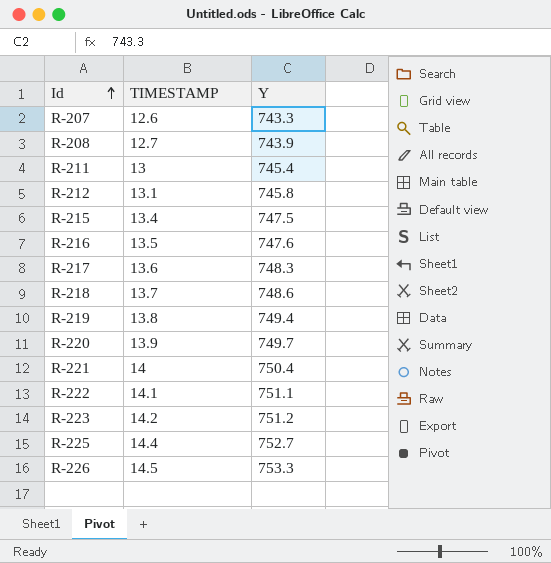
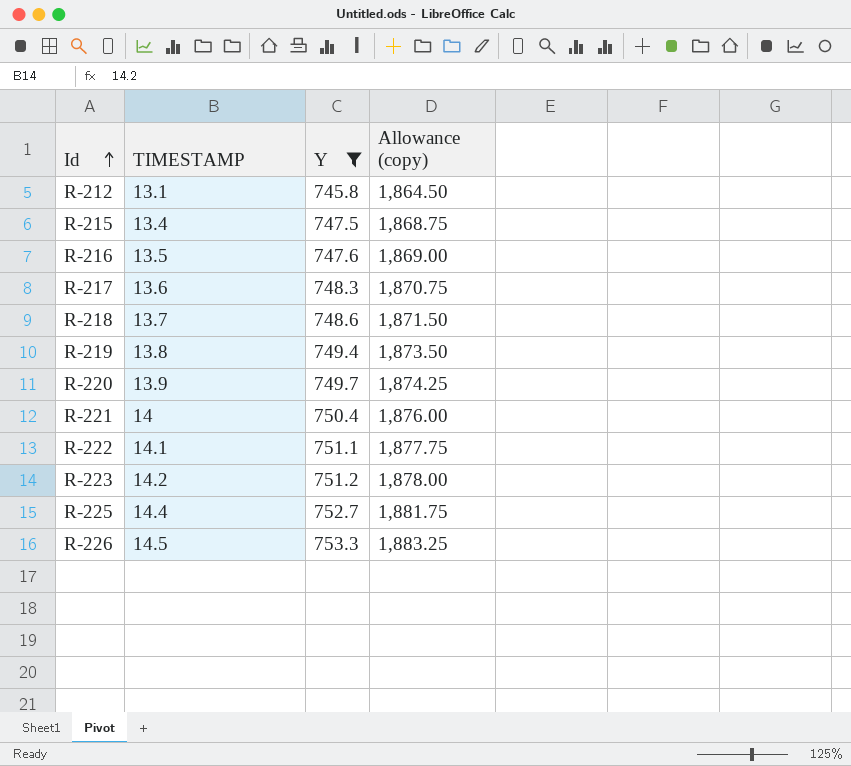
filter: none -> Y >= 745.8
column Allowance (copy) | formula: none -> [Y] * 2.5

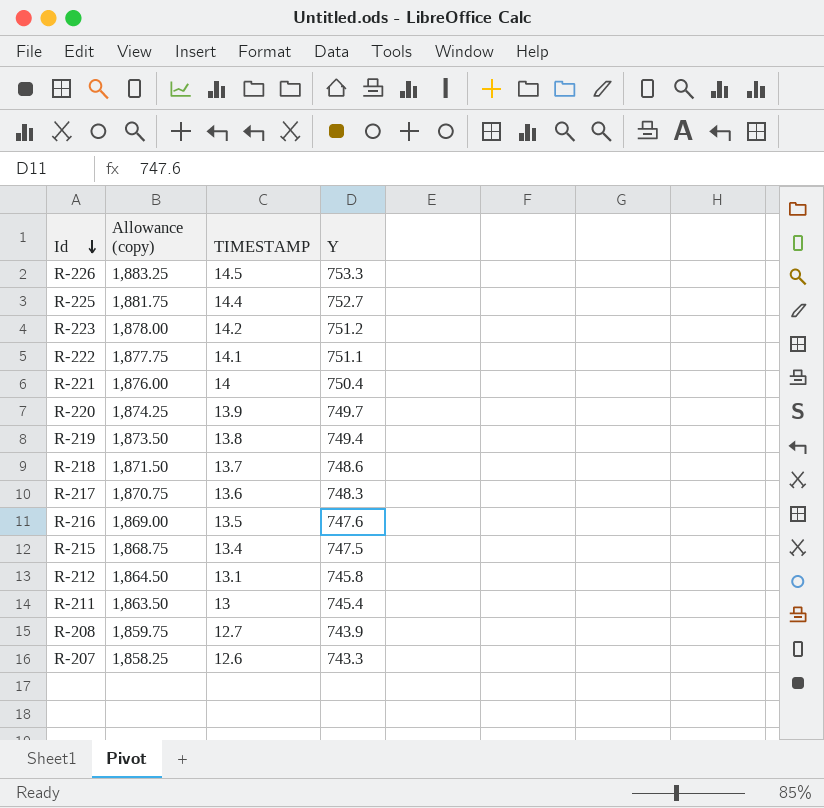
filter: Y >= 745.8 -> none
row order: Id ascending -> Id descending
column Allowance (copy) | position: 4 -> 2

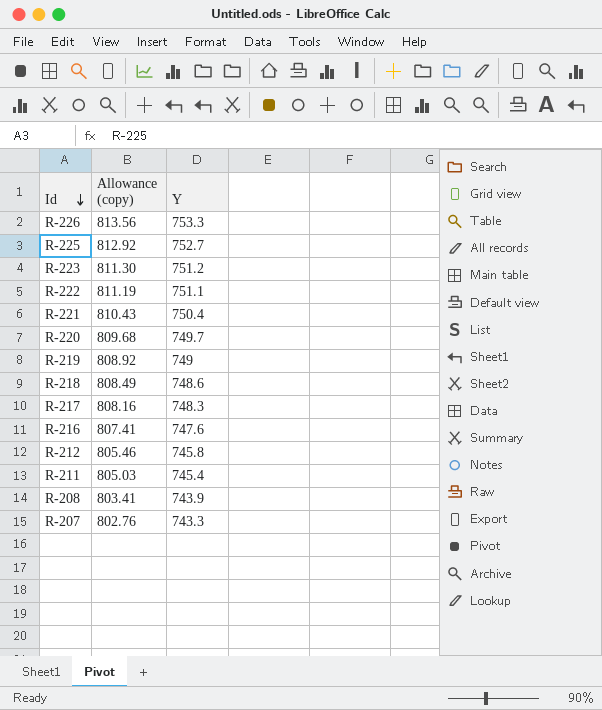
column TIMESTAMP | position: 3 -> none
column Allowance (copy) | formula: [Y] * 2.5 -> [Y] * 1.08
row R-215: 1,868.75 | 13.4 | 747.5 -> none
R-219 | Y: 749.4 -> 749

